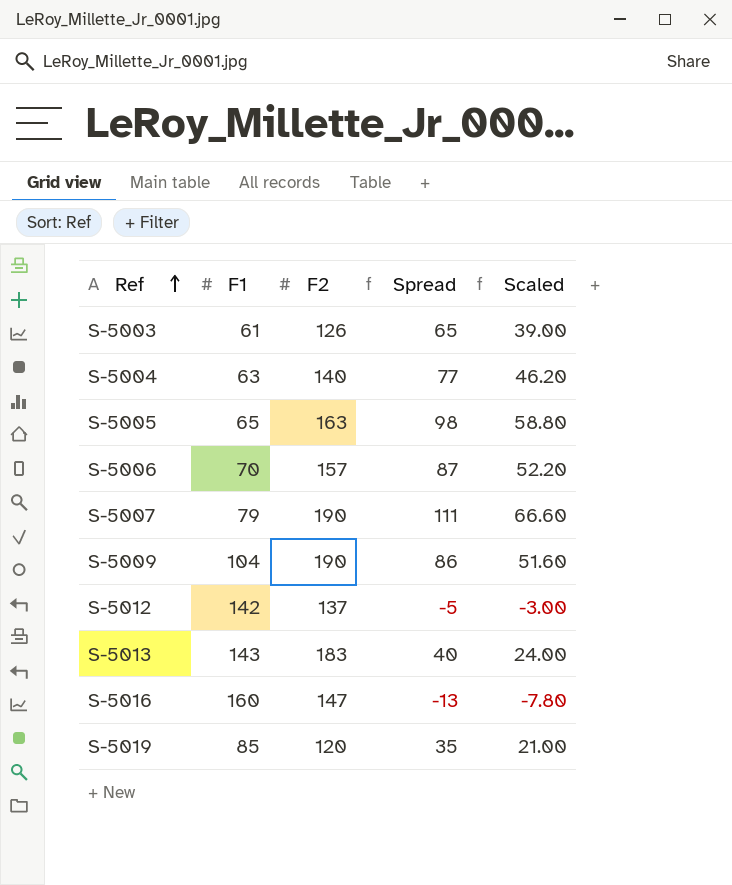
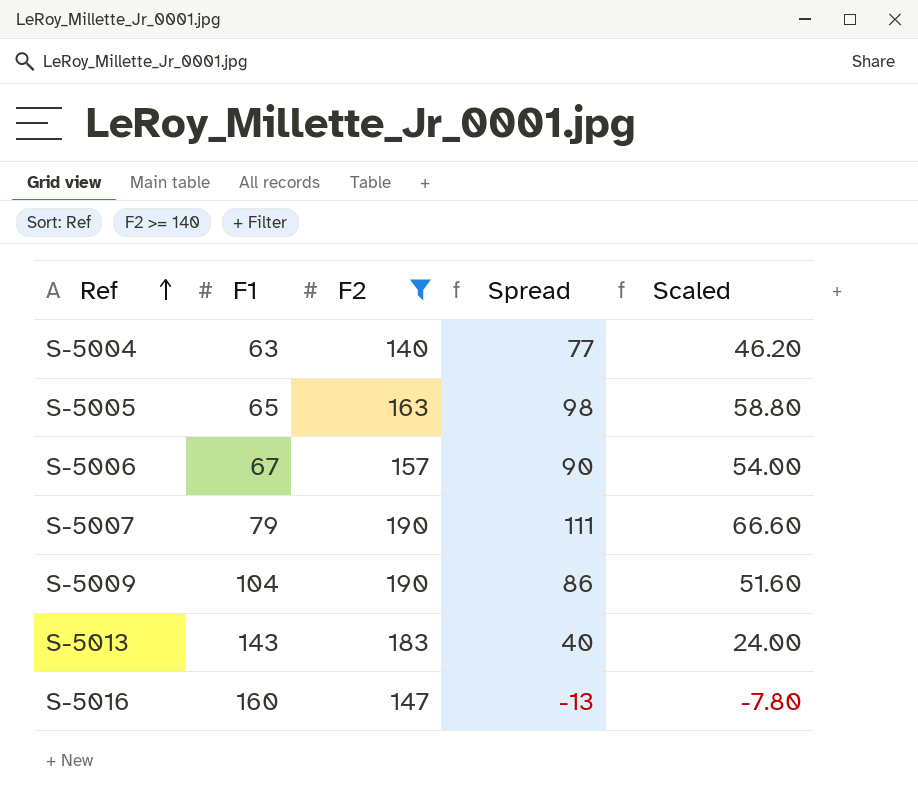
filter: none -> F2 >= 140
S-5006 | F1: 70 -> 67
S-5006 | Spread: 87 -> 90
S-5006 | Scaled: 52.20 -> 54.00

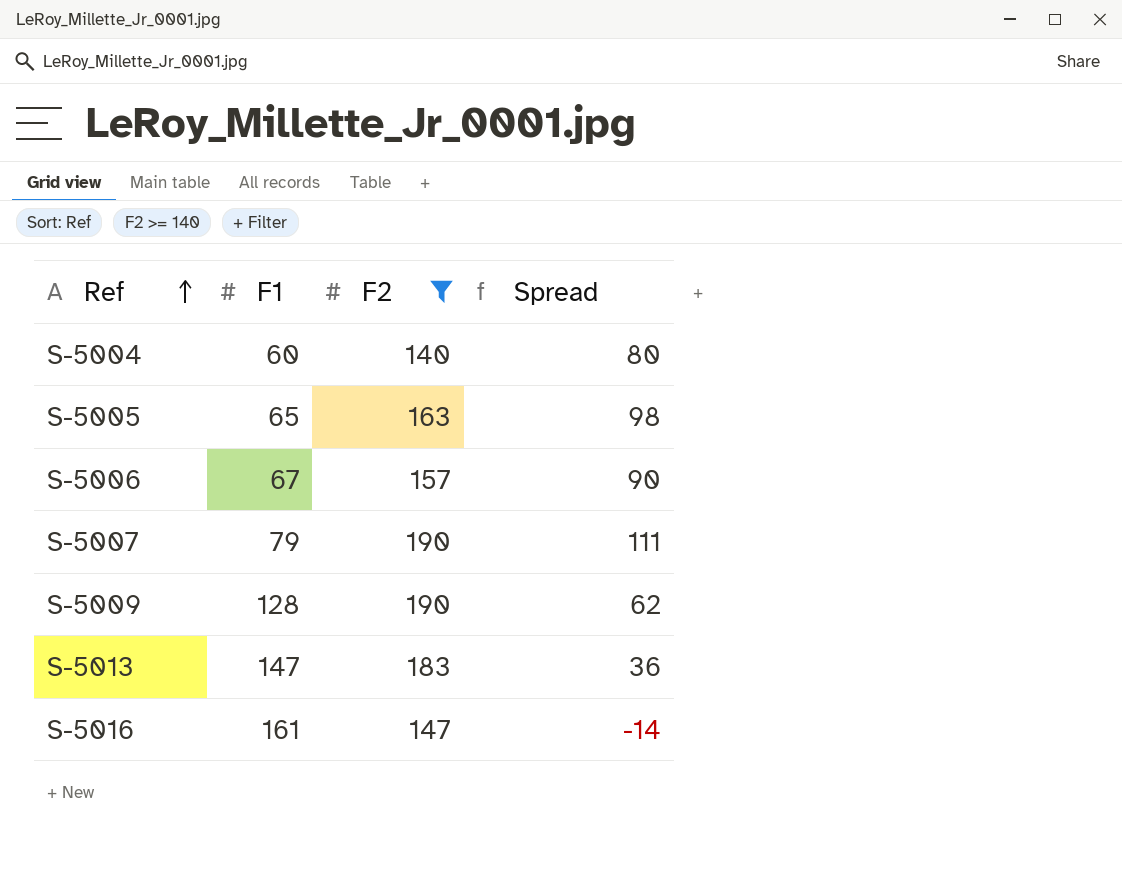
column Scaled | formula: [Spread] * 0.6 -> none
S-5004 | F1: 63 -> 60
S-5004 | Spread: 77 -> 80
S-5009 | F1: 104 -> 128
S-5009 | Spread: 86 -> 62
S-5013 | F1: 143 -> 147
S-5013 | Spread: 40 -> 36
S-5016 | F1: 160 -> 161
S-5016 | Spread: -13 -> -14

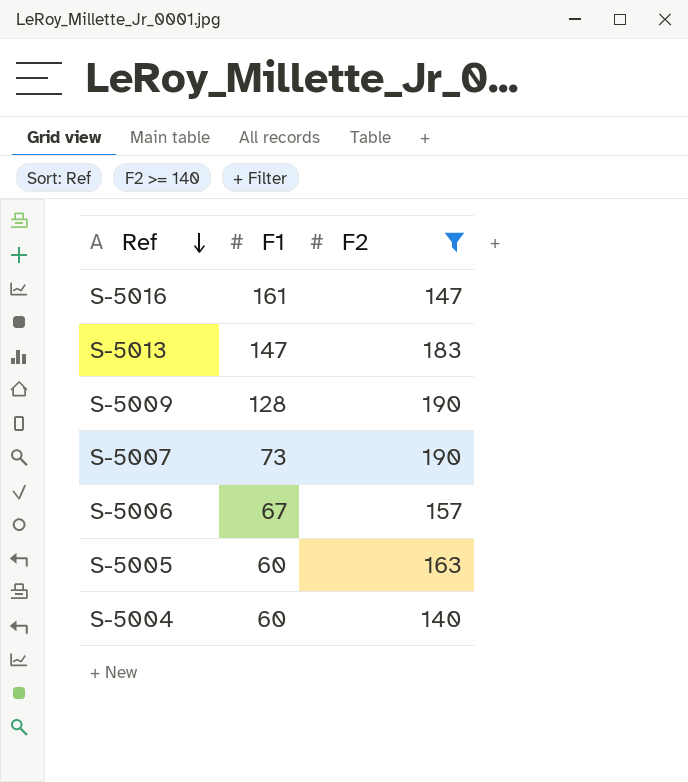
row order: Ref ascending -> Ref descending
column Spread | formula: [F2] - [F1] -> none
S-5007 | F1: 79 -> 73
S-5005 | F1: 65 -> 60

